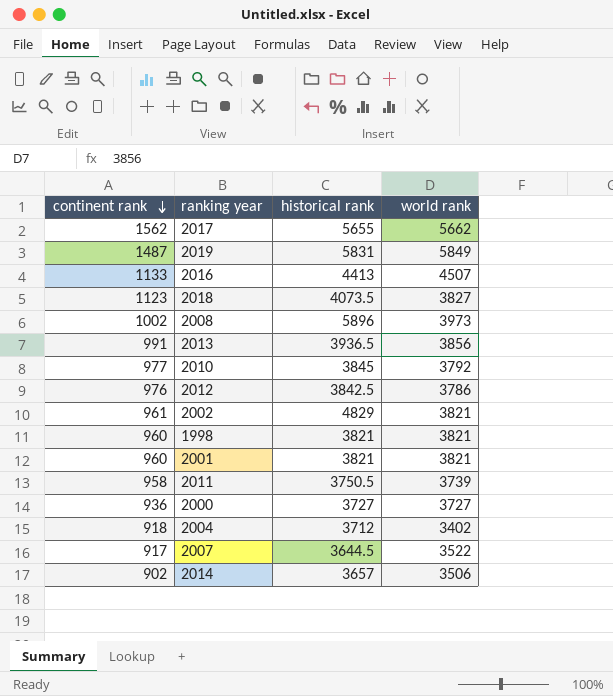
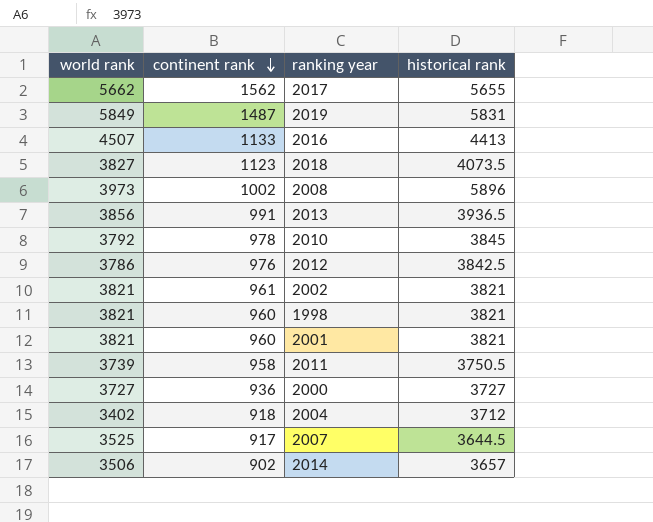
column world rank | position: 4 -> 1
2010 | continent rank: 977 -> 978
2002 | historical rank: 4829 -> 3821
2007 | world rank: 3522 -> 3525

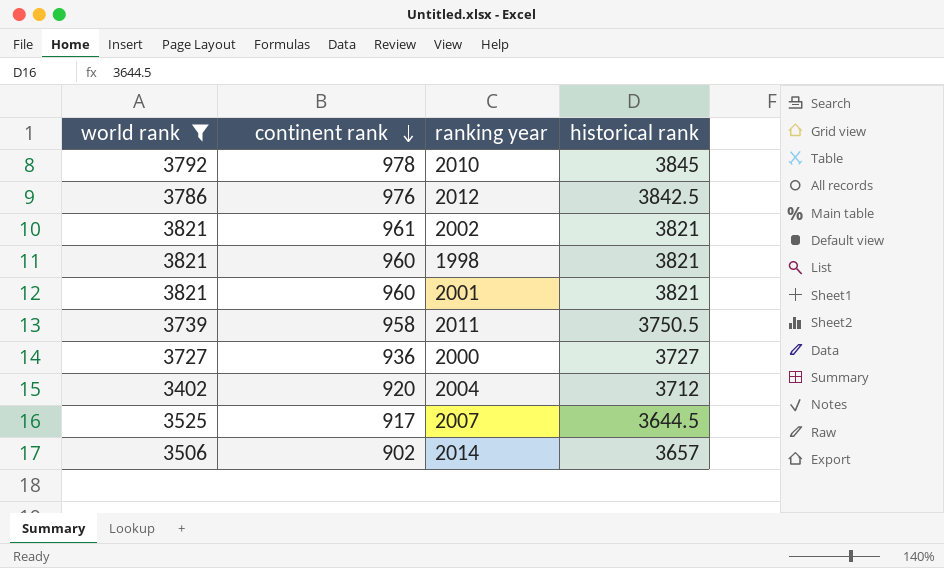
filter: none -> world rank <= 3821
2004 | continent rank: 918 -> 920

